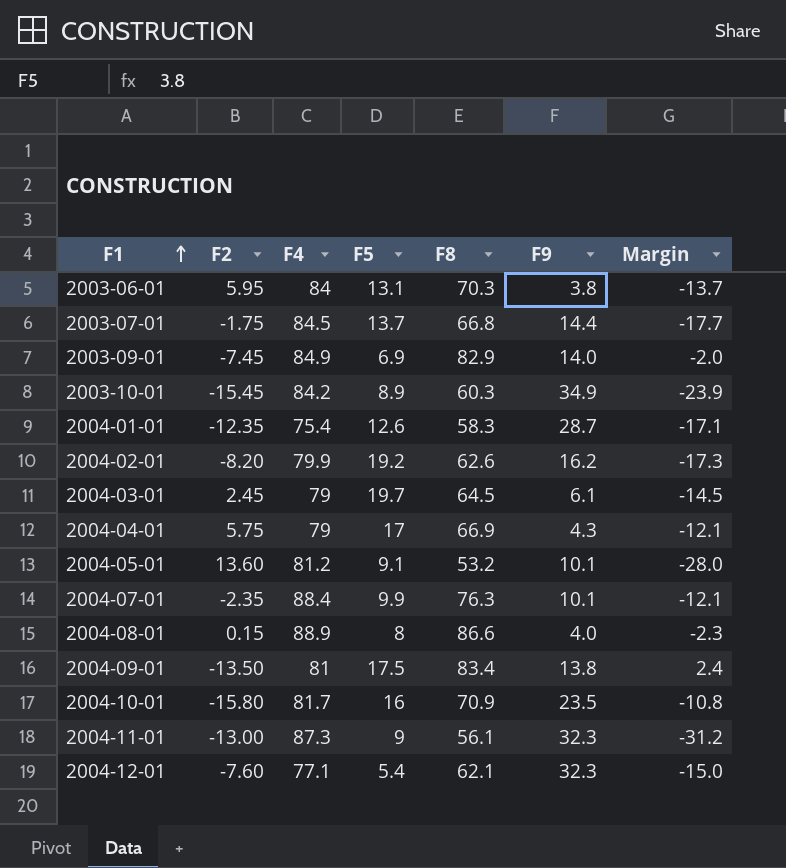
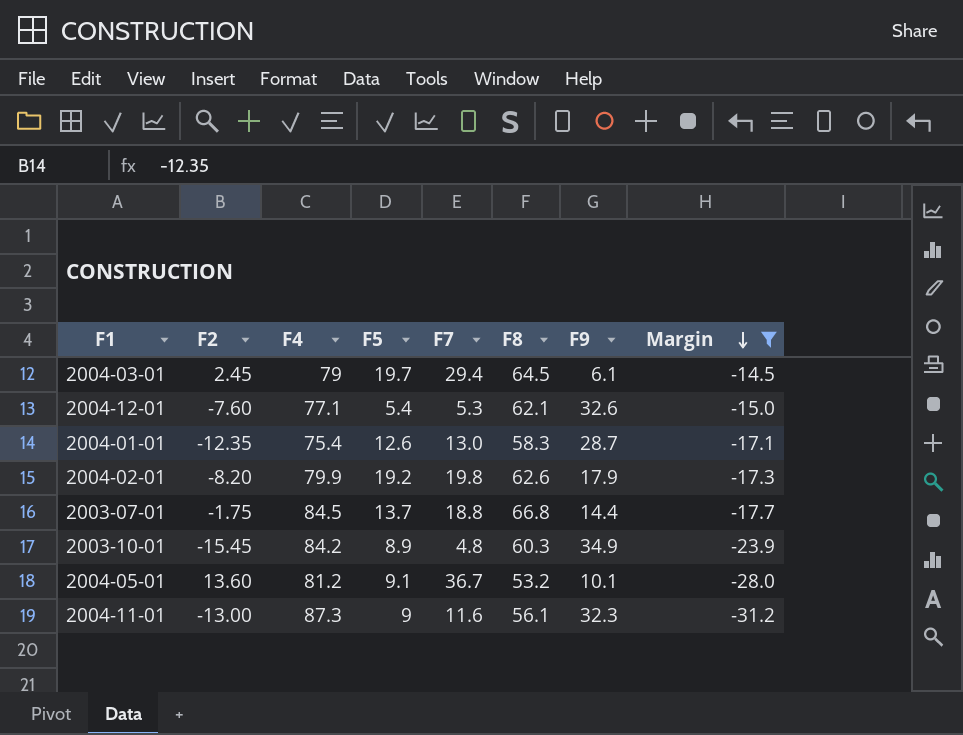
filter: none -> Margin <= -14.5
row order: F1 ascending -> Margin descending
column F7 | position: none -> 5
2004-12-01 | F9: 32.3 -> 32.6
2004-02-01 | F9: 16.2 -> 17.9

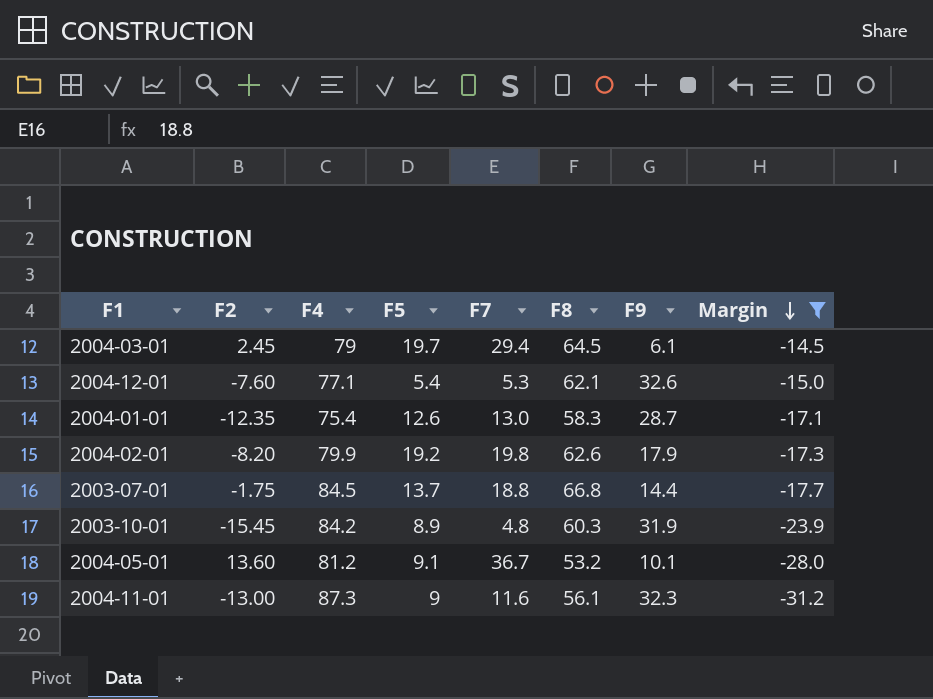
2003-10-01 | F9: 34.9 -> 31.9

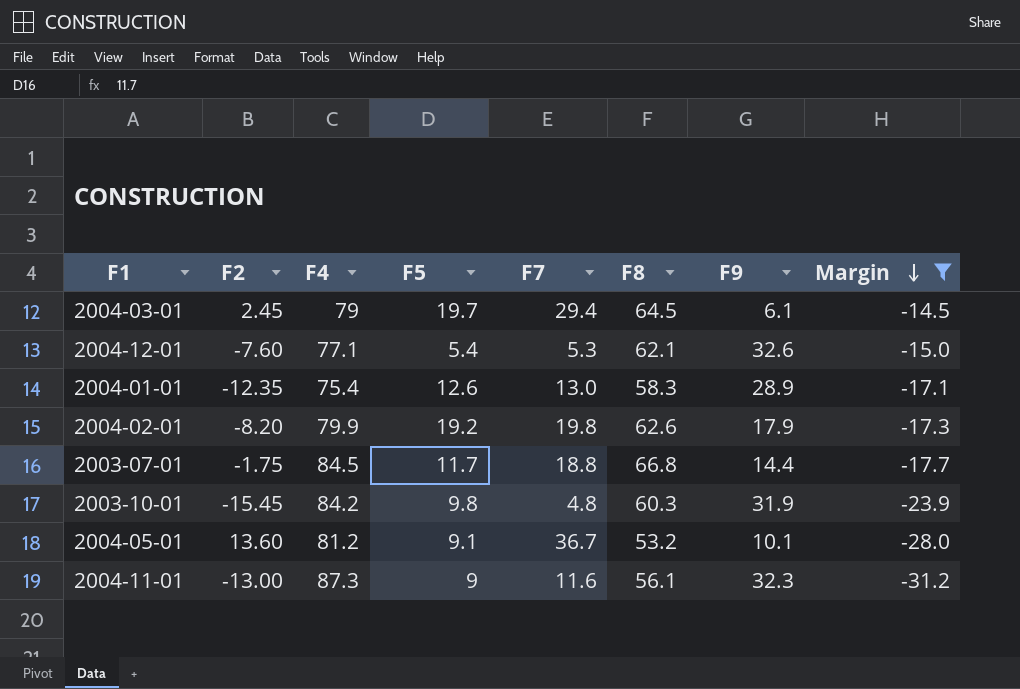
2004-01-01 | F9: 28.7 -> 28.9
2003-07-01 | F5: 13.7 -> 11.7
2003-10-01 | F5: 8.9 -> 9.8

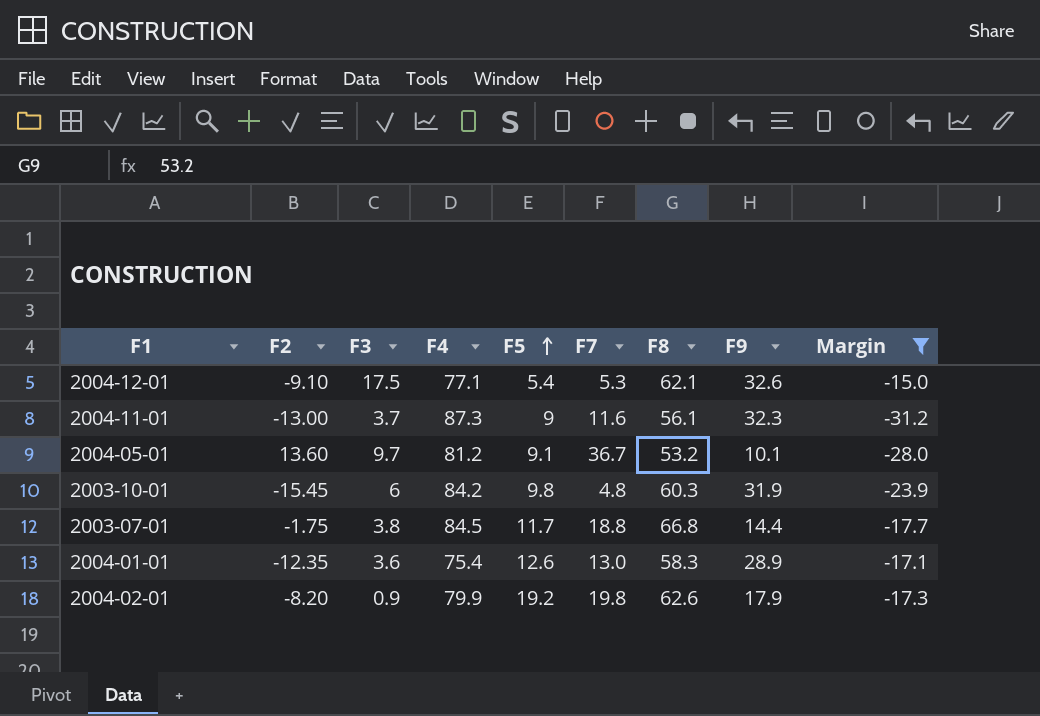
row order: Margin descending -> F5 ascending
column F3 | position: none -> 3
row 2004-03-01: 2.45 | 79 | 19.7 | 29.4 | 64.5 | 6.1 | -14.5 -> none
2004-12-01 | F2: -7.60 -> -9.10

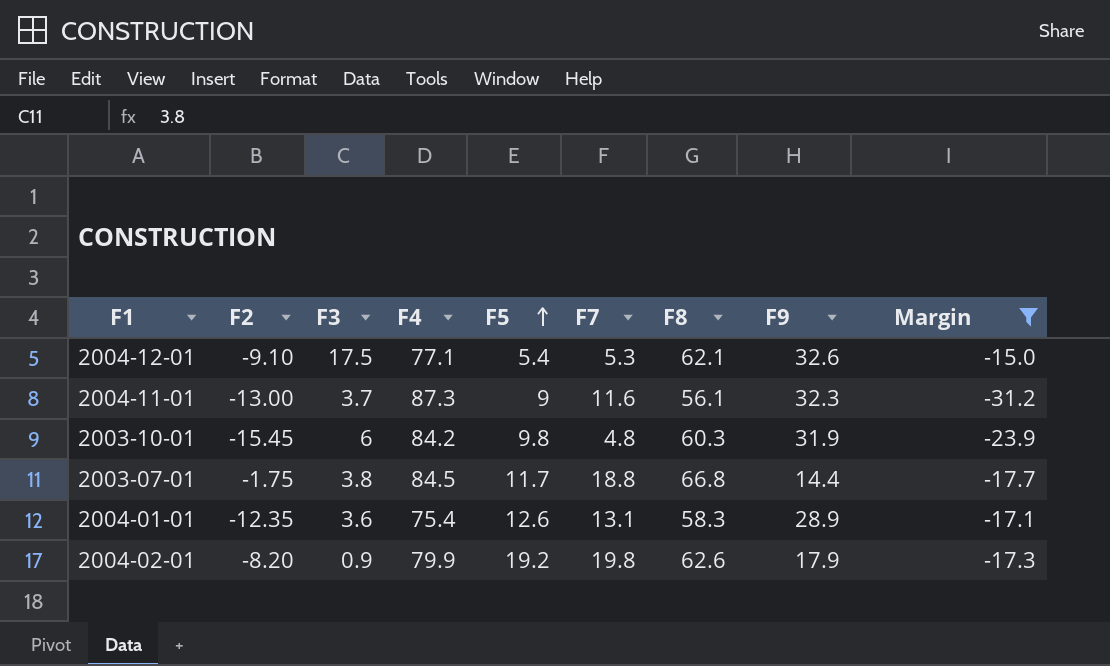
row 2004-05-01: 13.60 | 9.7 | 81.2 | 9.1 | 36.7 | 53.2 | 10.1 | -28.0 -> none
2004-01-01 | F7: 13.0 -> 13.1

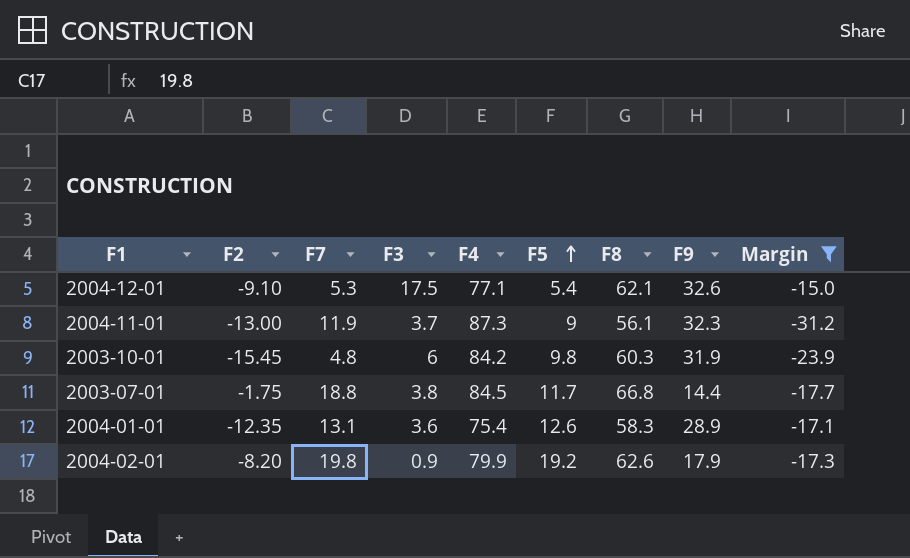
column F7 | position: 6 -> 3
2004-11-01 | F7: 11.6 -> 11.9

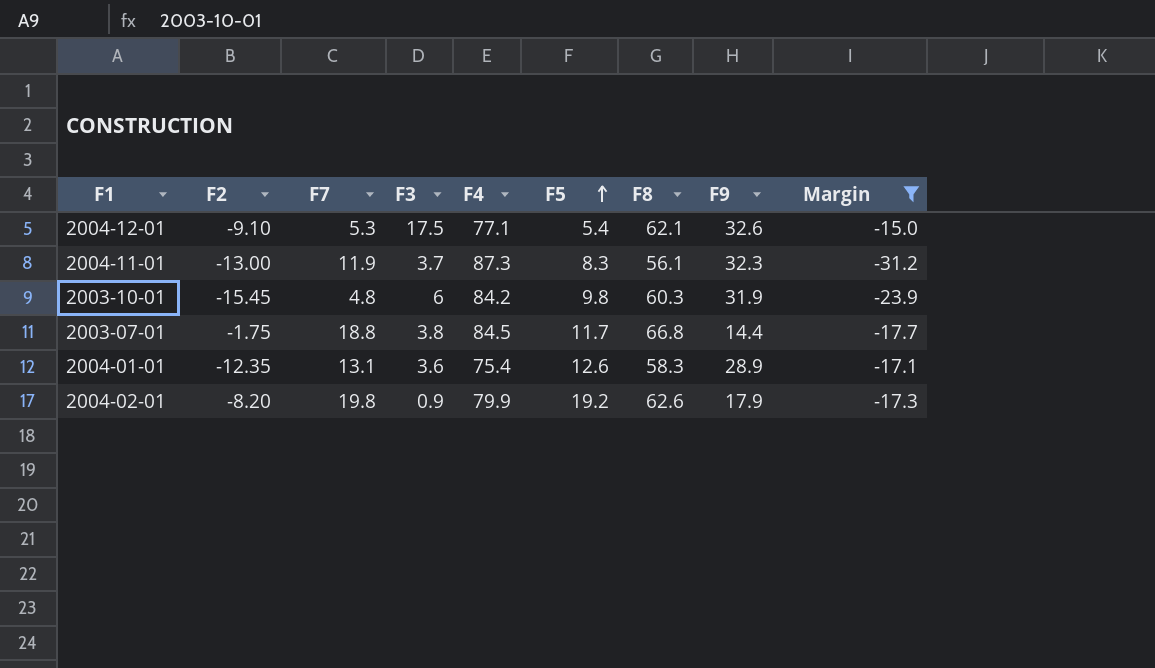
2004-11-01 | F5: 9 -> 8.3

